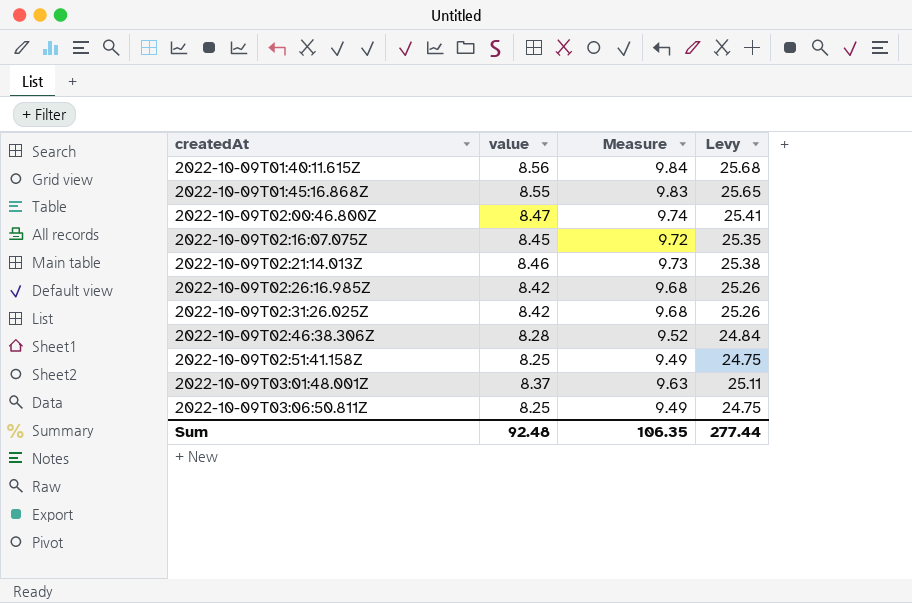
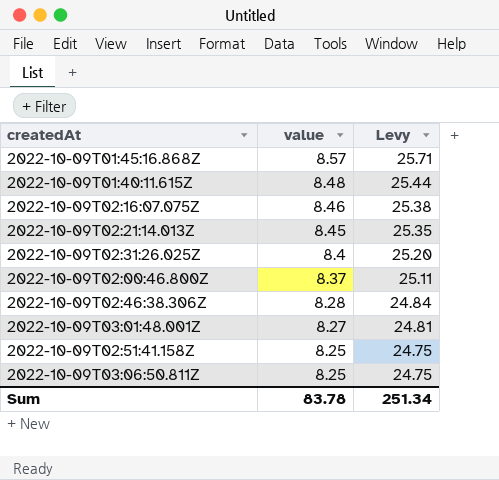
row order: createdAt ascending -> value descending
column Measure | formula: [value] * 1.15 -> none
row 2022-10-09T02:26:16.985Z: 8.42 | 9.68 | 25.26 -> none
2022-10-09T01:45:16.868Z | value: 8.55 -> 8.57
2022-10-09T01:45:16.868Z | Levy: 25.65 -> 25.71
2022-10-09T01:40:11.615Z | value: 8.56 -> 8.48
2022-10-09T01:40:11.615Z | Levy: 25.68 -> 25.44
2022-10-09T02:16:07.075Z | value: 8.45 -> 8.46
2022-10-09T02:16:07.075Z | Levy: 25.35 -> 25.38
2022-10-09T02:21:14.013Z | value: 8.46 -> 8.45
2022-10-09T02:21:14.013Z | Levy: 25.38 -> 25.35
2022-10-09T02:31:26.025Z | value: 8.42 -> 8.4
2022-10-09T02:31:26.025Z | Levy: 25.26 -> 25.20
2022-10-09T02:00:46.800Z | value: 8.47 -> 8.37
2022-10-09T02:00:46.800Z | Levy: 25.41 -> 25.11
2022-10-09T03:01:48.001Z | value: 8.37 -> 8.27
2022-10-09T03:01:48.001Z | Levy: 25.11 -> 24.81
Sum | value: 92.48 -> 83.78
Sum | Levy: 277.44 -> 251.34

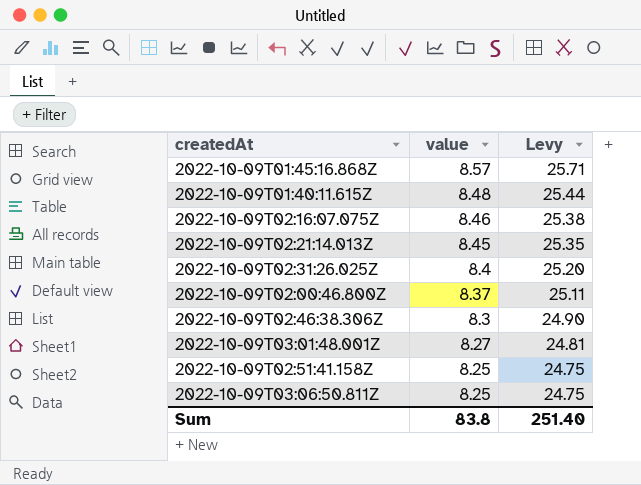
2022-10-09T02:46:38.306Z | value: 8.28 -> 8.3
2022-10-09T02:46:38.306Z | Levy: 24.84 -> 24.90
Sum | value: 83.78 -> 83.8
Sum | Levy: 251.34 -> 251.40

